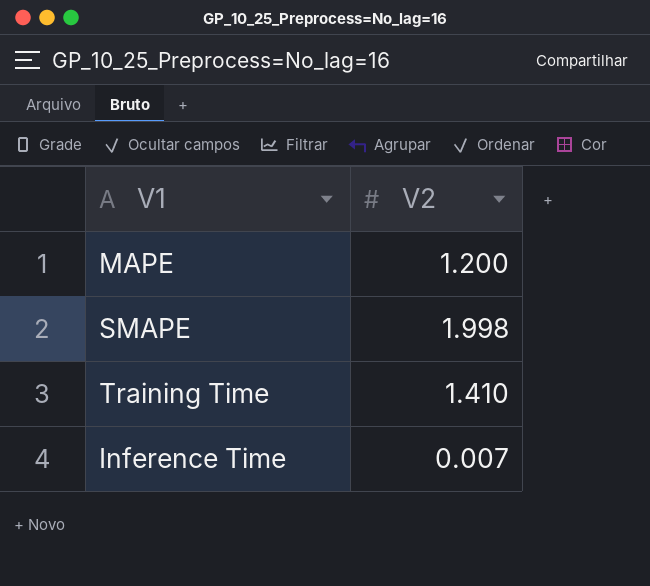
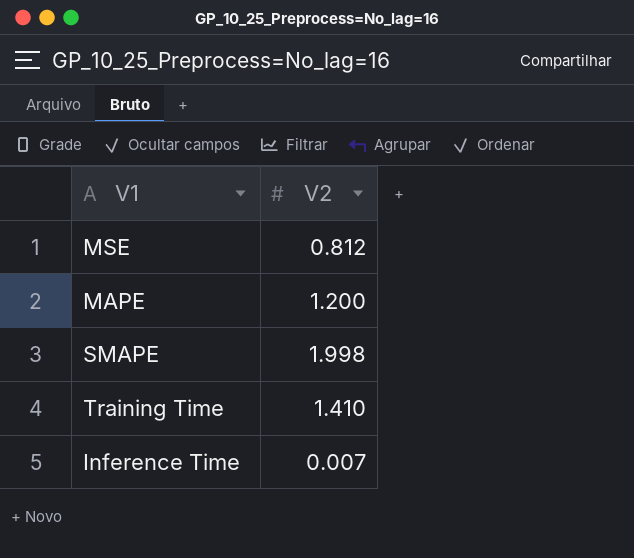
row MSE: none -> 0.812

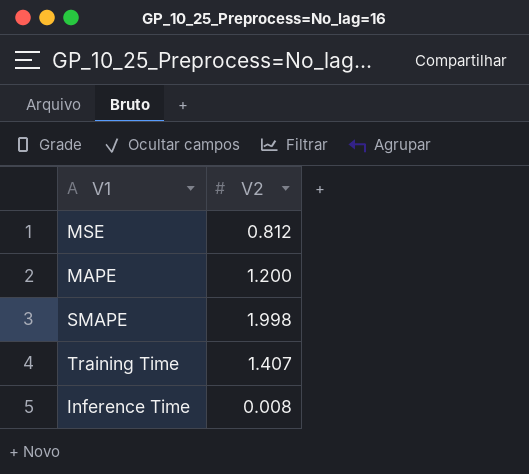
Training Time | V2: 1.410 -> 1.407
Inference Time | V2: 0.007 -> 0.008

